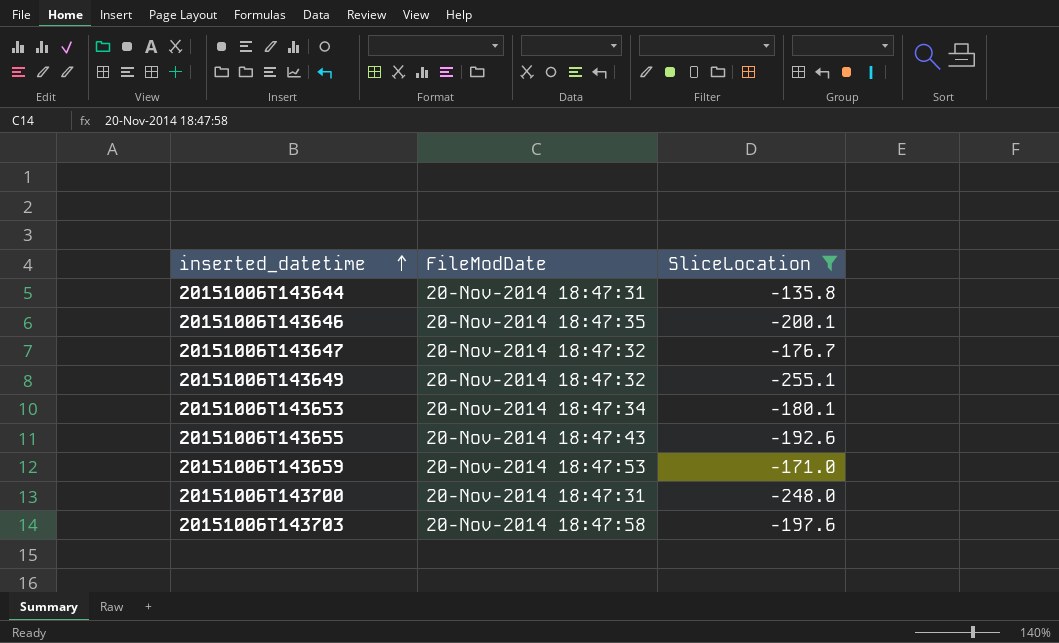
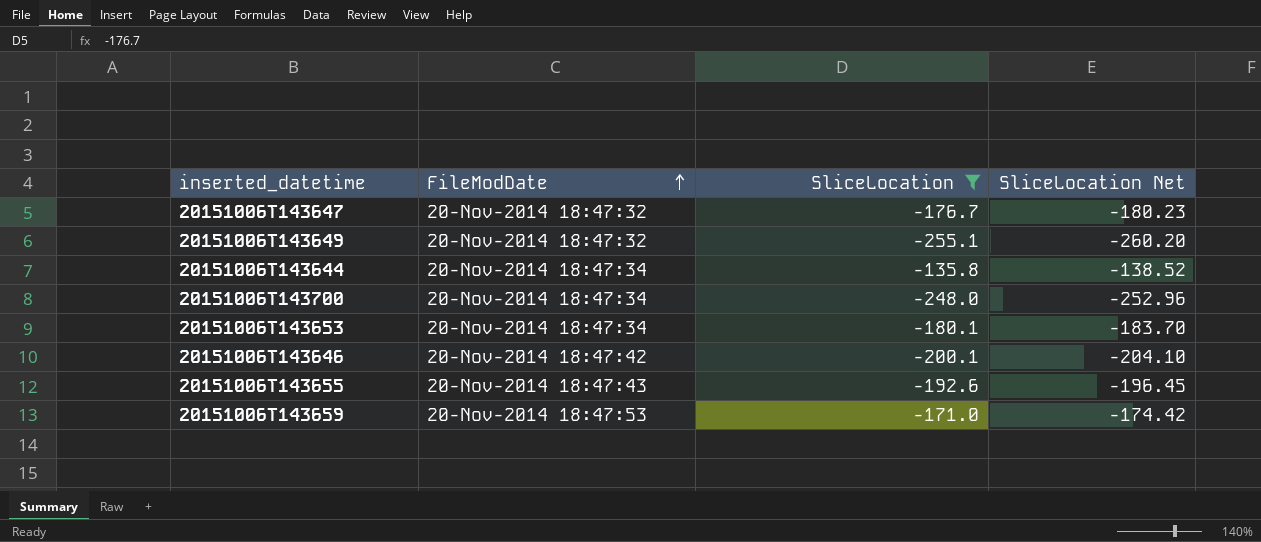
row order: inserted_datetime ascending -> FileModDate ascending
column SliceLocation Net | formula: none -> [SliceLocation] * 1.02
row 20151006T143703: 20-Nov-2014 18:47:58 | -197.6 -> none
20151006T143644 | FileModDate: 20-Nov-2014 18:47:31 -> 20-Nov-2014 18:47:34
20151006T143700 | FileModDate: 20-Nov-2014 18:47:31 -> 20-Nov-2014 18:47:34
20151006T143646 | FileModDate: 20-Nov-2014 18:47:35 -> 20-Nov-2014 18:47:42

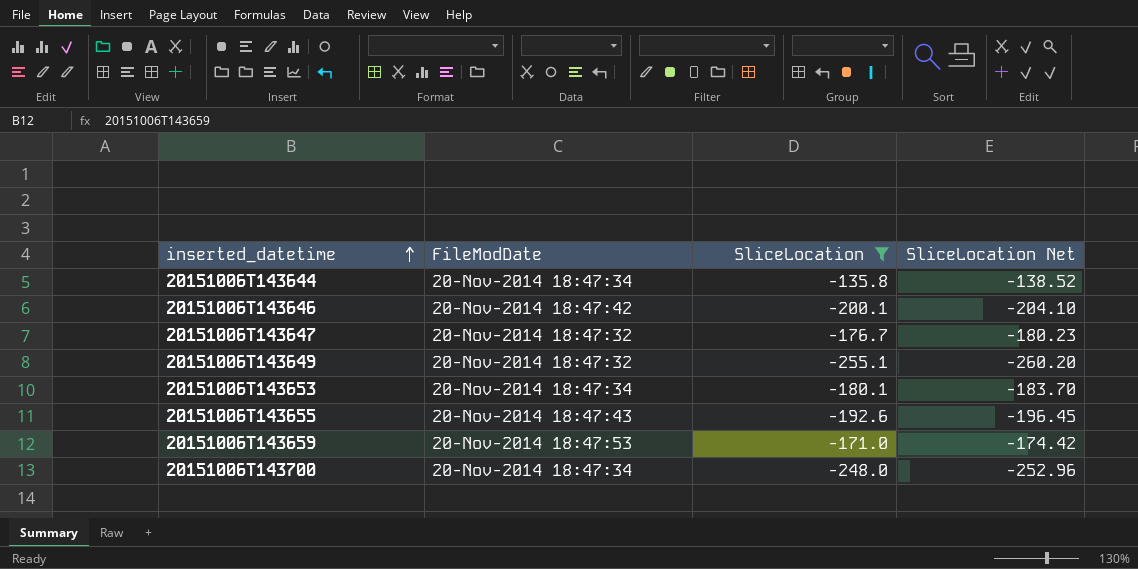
row order: FileModDate ascending -> inserted_datetime ascending

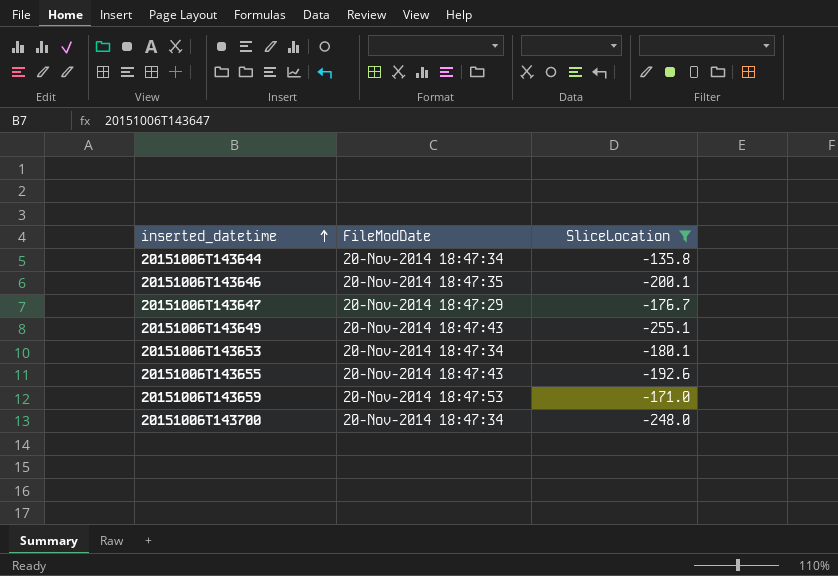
column SliceLocation Net | formula: [SliceLocation] * 1.02 -> none
20151006T143646 | FileModDate: 20-Nov-2014 18:47:42 -> 20-Nov-2014 18:47:35
20151006T143647 | FileModDate: 20-Nov-2014 18:47:32 -> 20-Nov-2014 18:47:29
20151006T143649 | FileModDate: 20-Nov-2014 18:47:32 -> 20-Nov-2014 18:47:43

